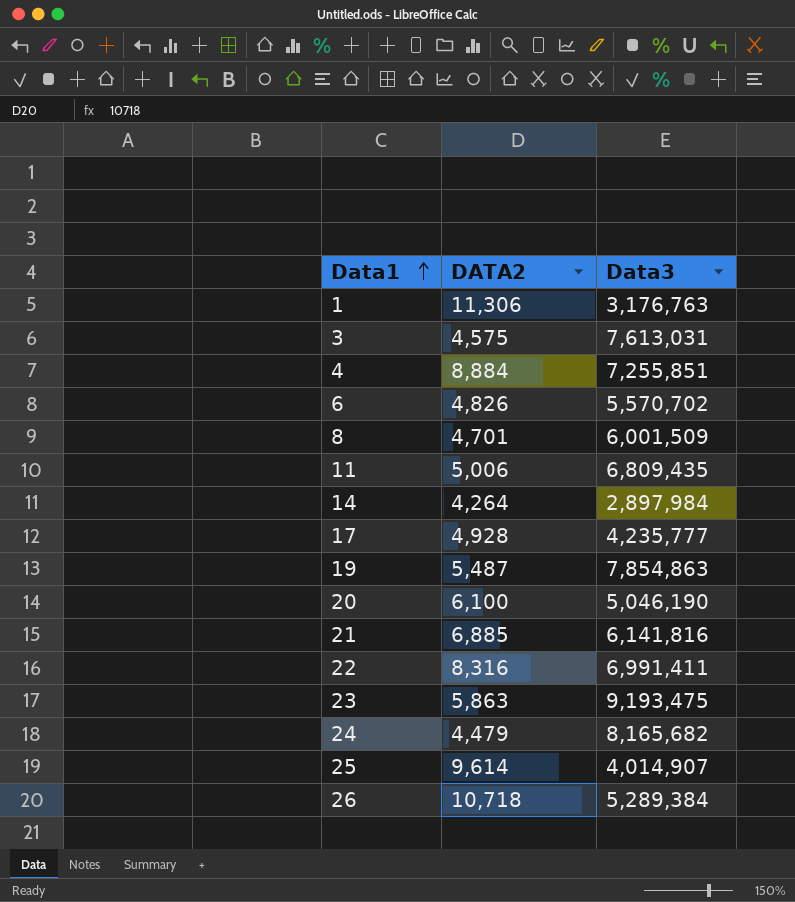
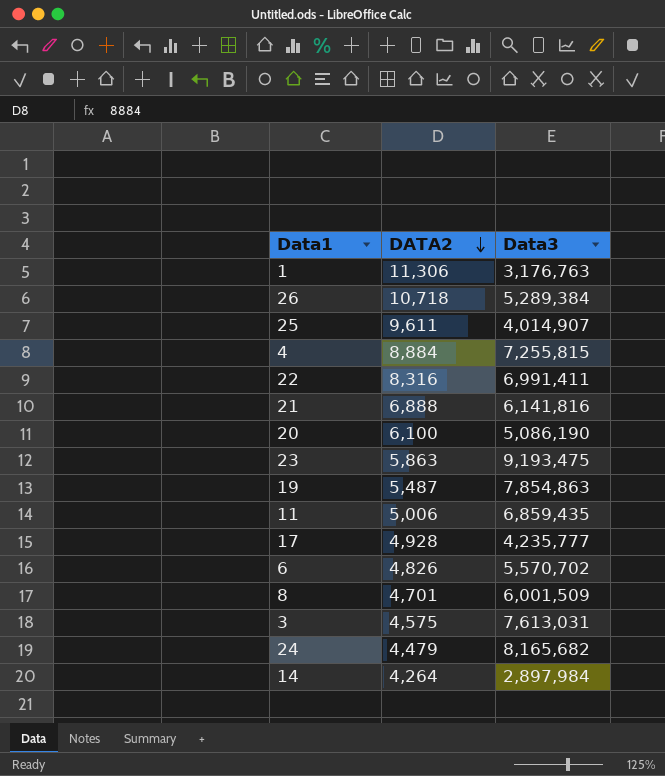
row order: Data1 ascending -> DATA2 descending
25 | DATA2: 9,614 -> 9,611
4 | Data3: 7,255,851 -> 7,255,815
21 | DATA2: 6,885 -> 6,888
20 | Data3: 5,046,190 -> 5,086,190
11 | Data3: 6,809,435 -> 6,859,435

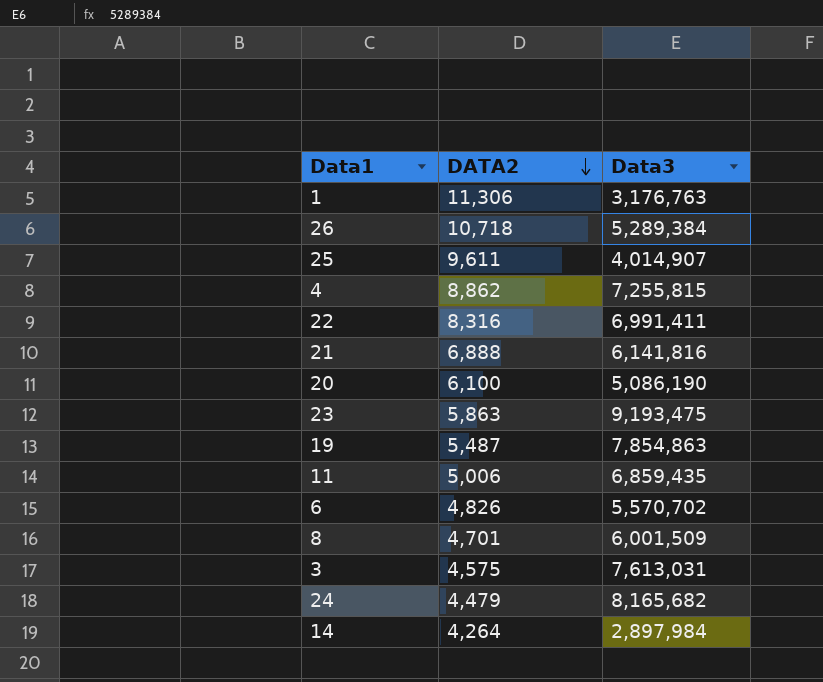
row 17: 4,928 | 4,235,777 -> none
4 | DATA2: 8,884 -> 8,862

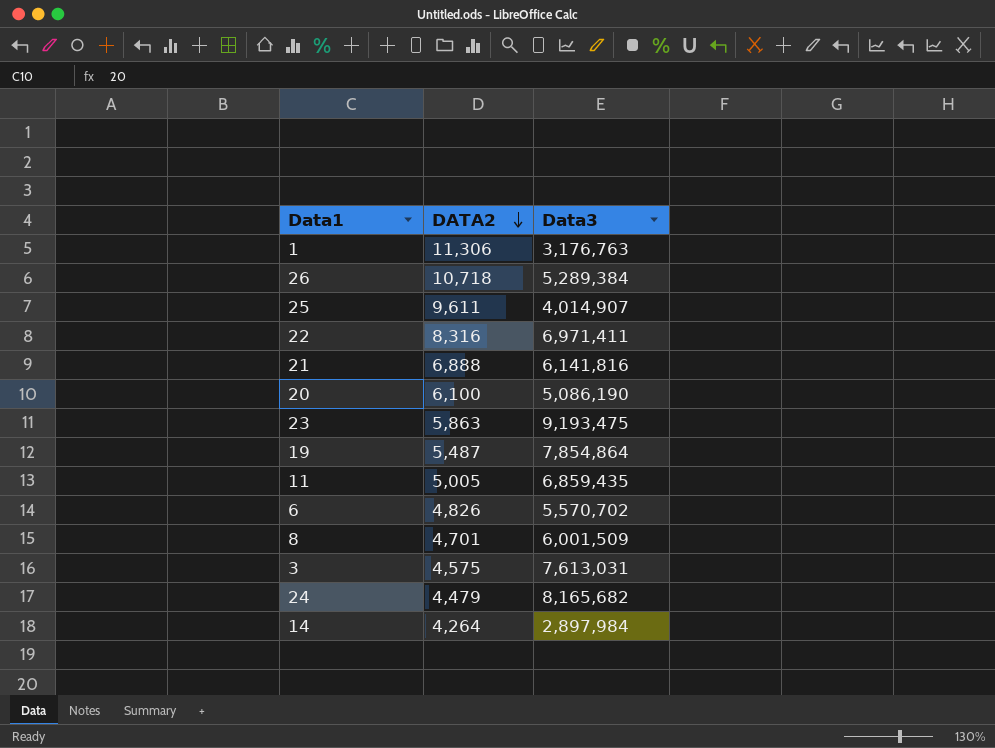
row 4: 8,862 | 7,255,815 -> none
22 | Data3: 6,991,411 -> 6,971,411
19 | Data3: 7,854,863 -> 7,854,864
11 | DATA2: 5,006 -> 5,005

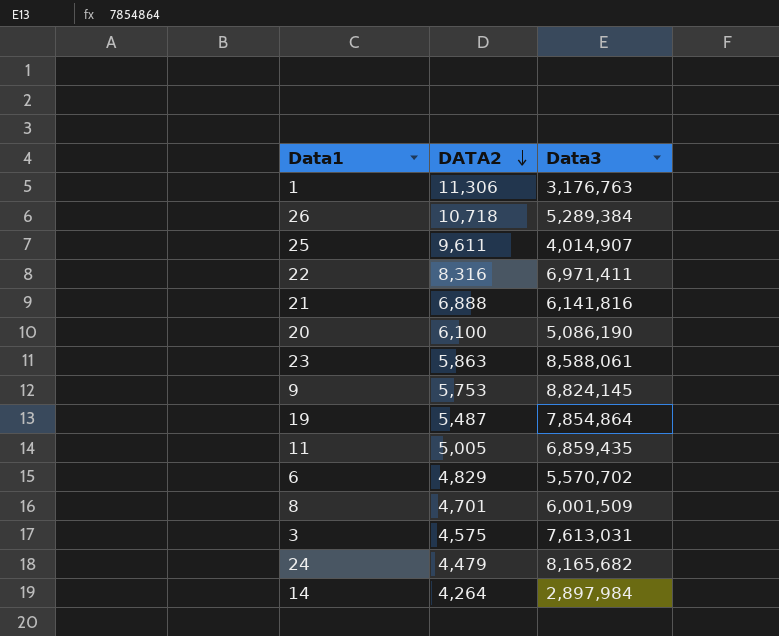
23 | Data3: 9,193,475 -> 8,588,061
row 9: none -> 5,753 | 8,824,145
6 | DATA2: 4,826 -> 4,829

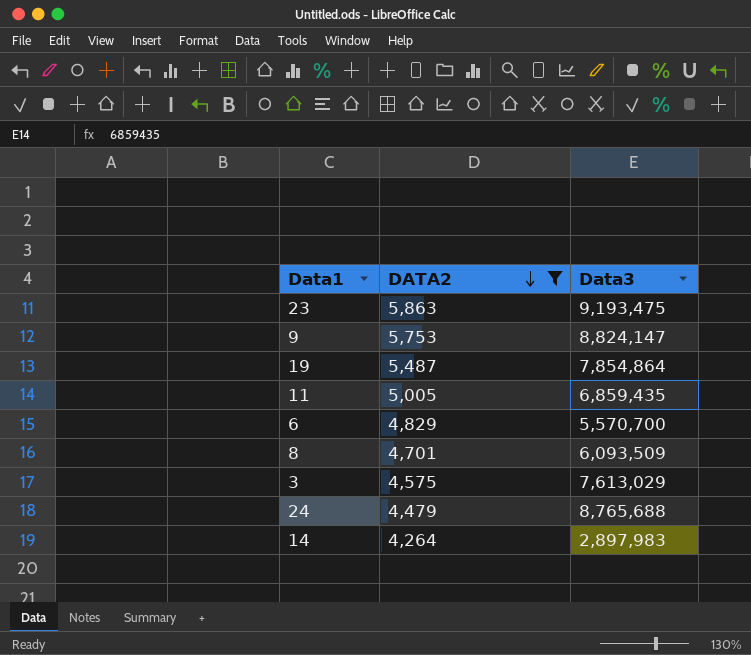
filter: none -> DATA2 <= 5,863
23 | Data3: 8,588,061 -> 9,193,475
9 | Data3: 8,824,145 -> 8,824,147
6 | Data3: 5,570,702 -> 5,570,700
8 | Data3: 6,001,509 -> 6,093,509
3 | Data3: 7,613,031 -> 7,613,029
24 | Data3: 8,165,682 -> 8,765,688
14 | Data3: 2,897,984 -> 2,897,983

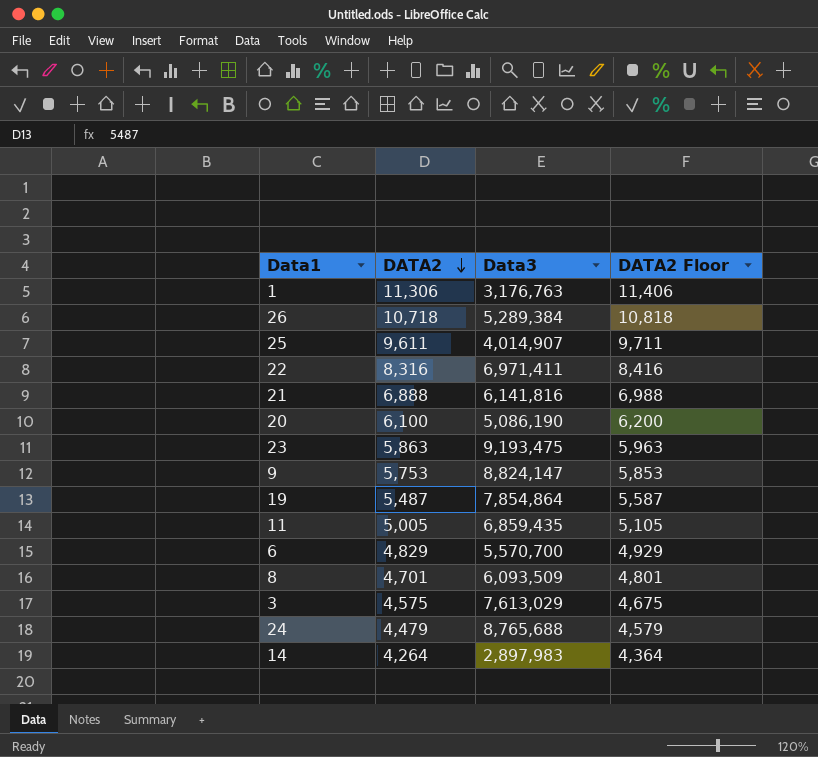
filter: DATA2 <= 5,863 -> none
column DATA2 Floor | formula: none -> [DATA2] + 100

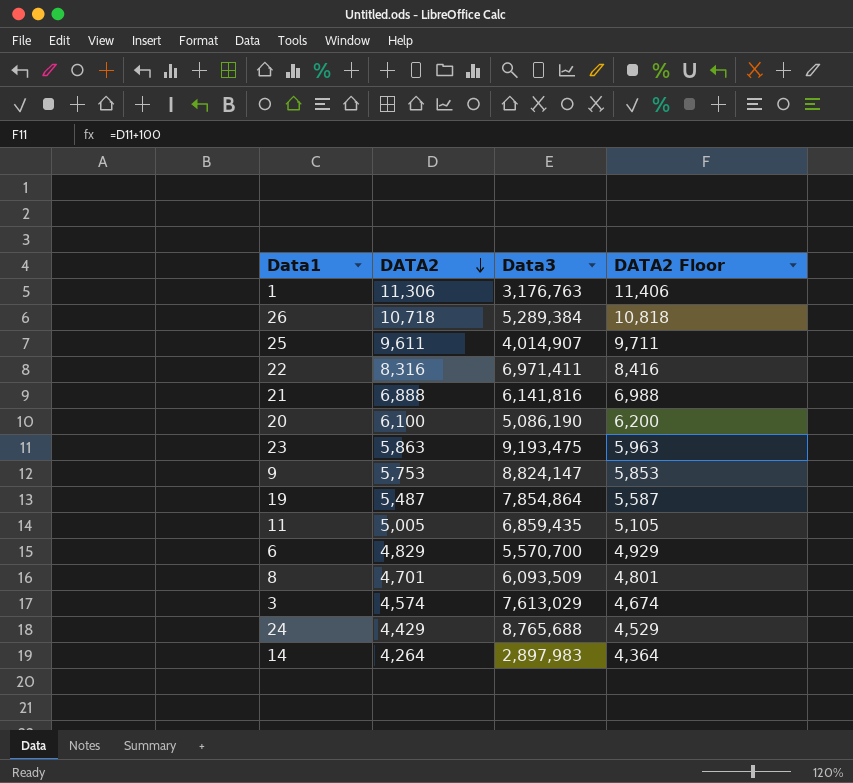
3 | DATA2: 4,575 -> 4,574
3 | DATA2 Floor: 4,675 -> 4,674
24 | DATA2: 4,479 -> 4,429
24 | DATA2 Floor: 4,579 -> 4,529

